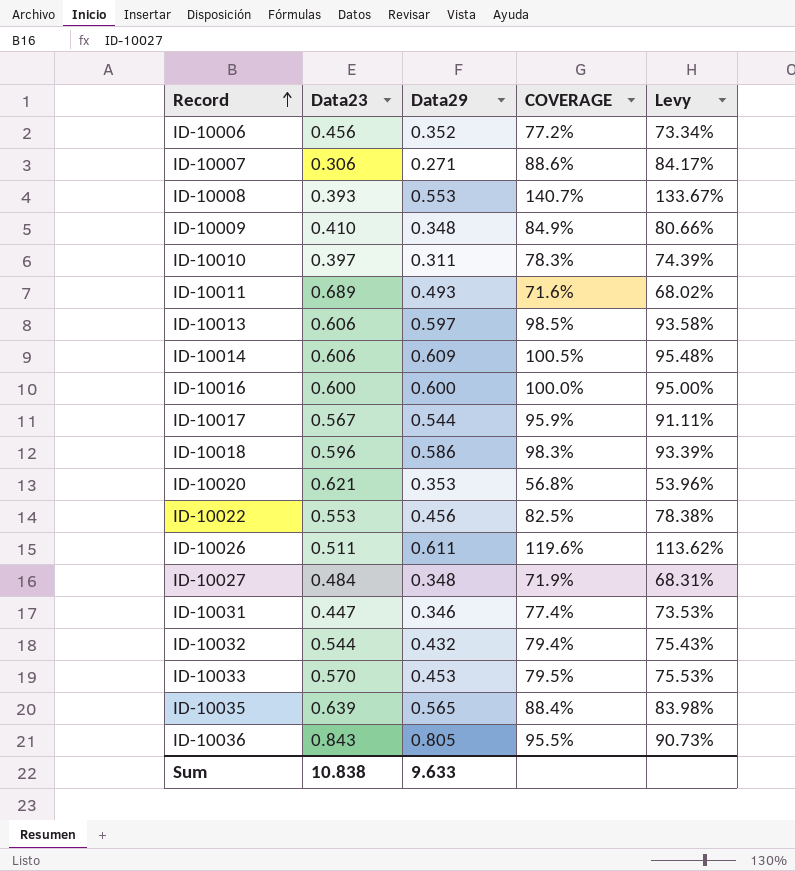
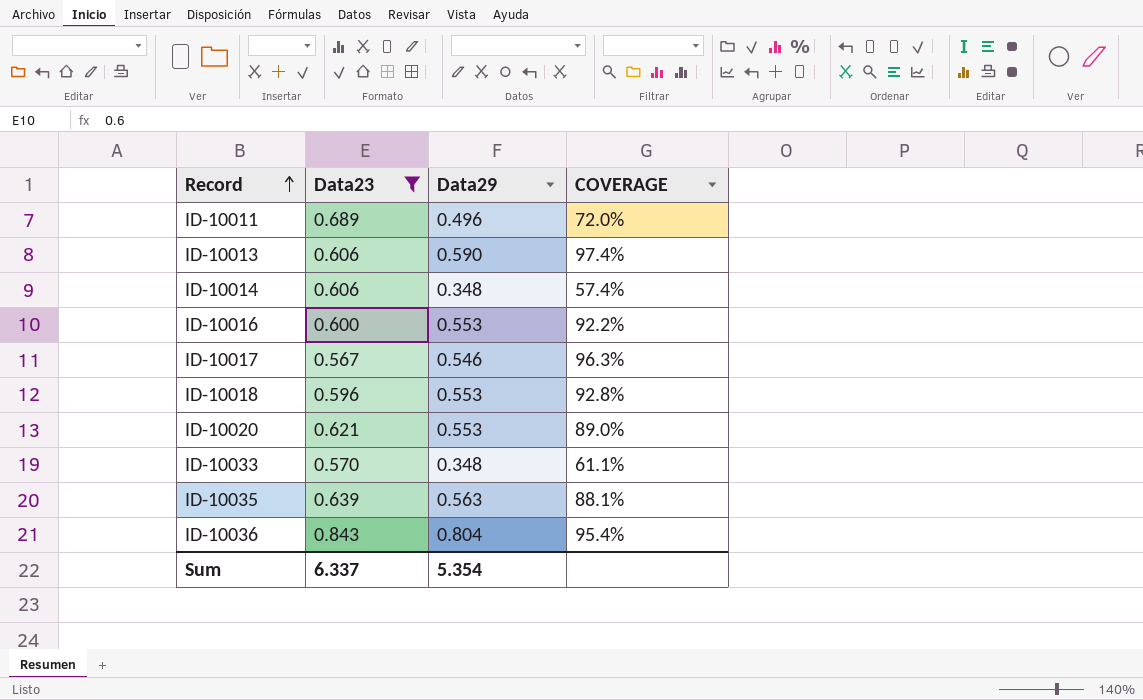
filter: none -> Data23 >= 0.567
column Levy | formula: [COVERAGE] * 0.95 -> none
ID-10011 | Data29: 0.493 -> 0.496
ID-10011 | COVERAGE: 71.6% -> 72.0%
ID-10013 | Data29: 0.597 -> 0.590
ID-10013 | COVERAGE: 98.5% -> 97.4%
ID-10014 | Data29: 0.609 -> 0.348
ID-10014 | COVERAGE: 100.5% -> 57.4%
ID-10016 | Data29: 0.600 -> 0.553
ID-10016 | COVERAGE: 100.0% -> 92.2%
ID-10017 | Data29: 0.544 -> 0.546
ID-10017 | COVERAGE: 95.9% -> 96.3%
ID-10018 | Data29: 0.586 -> 0.553
ID-10018 | COVERAGE: 98.3% -> 92.8%
ID-10020 | Data29: 0.353 -> 0.553
ID-10020 | COVERAGE: 56.8% -> 89.0%
ID-10033 | Data29: 0.453 -> 0.348
ID-10033 | COVERAGE: 79.5% -> 61.1%
ID-10035 | Data29: 0.565 -> 0.563
ID-10035 | COVERAGE: 88.4% -> 88.1%
ID-10036 | Data29: 0.805 -> 0.804
ID-10036 | COVERAGE: 95.5% -> 95.4%
Sum | Data23: 10.838 -> 6.337
Sum | Data29: 9.633 -> 5.354

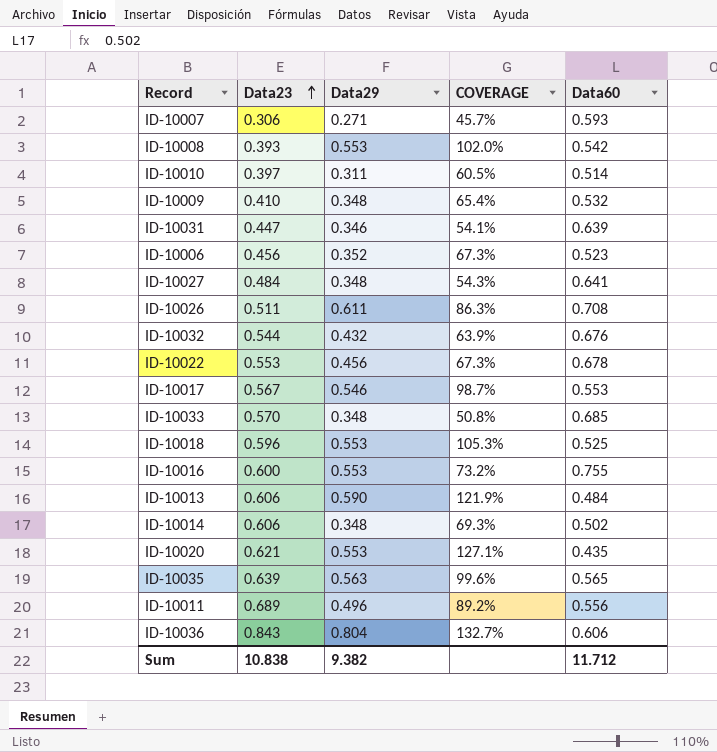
filter: Data23 >= 0.567 -> none
row order: Record ascending -> Data23 ascending
column COVERAGE | formula: [Data29] / [Data23] -> [Data29] / [Data60]
column Data60 | position: none -> 5
Sum | Data23: 6.337 -> 10.838
Sum | Data29: 5.354 -> 9.382

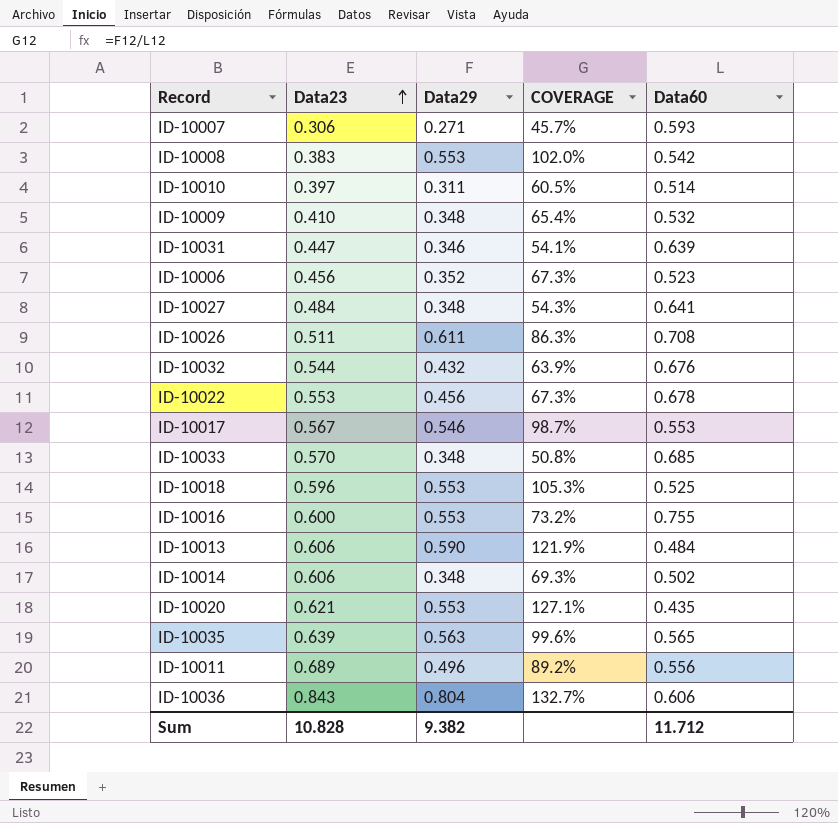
ID-10008 | Data23: 0.393 -> 0.383
Sum | Data23: 10.838 -> 10.828

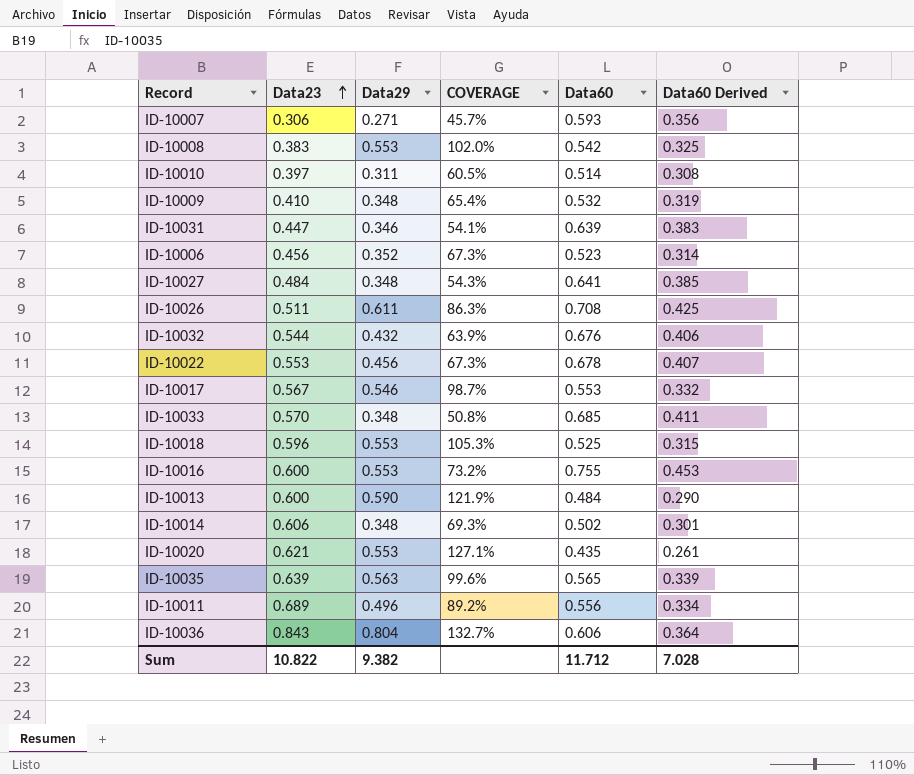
column Data60 Derived | formula: none -> [Data60] * 0.6
ID-10013 | Data23: 0.606 -> 0.600
Sum | Data23: 10.828 -> 10.822

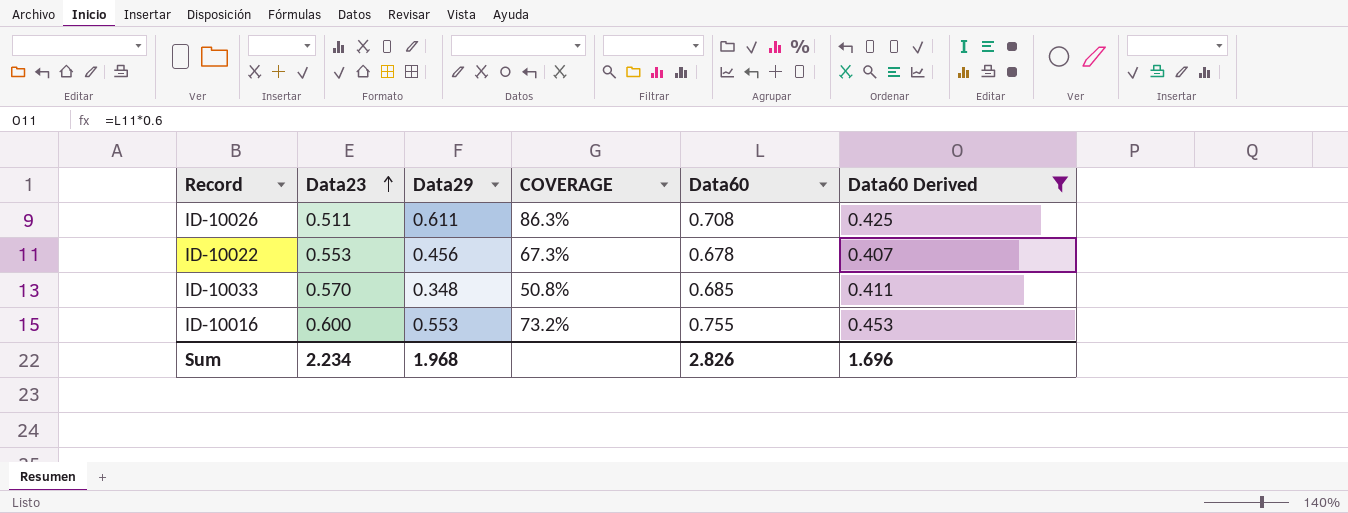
filter: none -> Data60 Derived >= 0.407
Sum | Data23: 10.822 -> 2.234
Sum | Data29: 9.382 -> 1.968
Sum | Data60: 11.712 -> 2.826
Sum | Data60 Derived: 7.028 -> 1.696

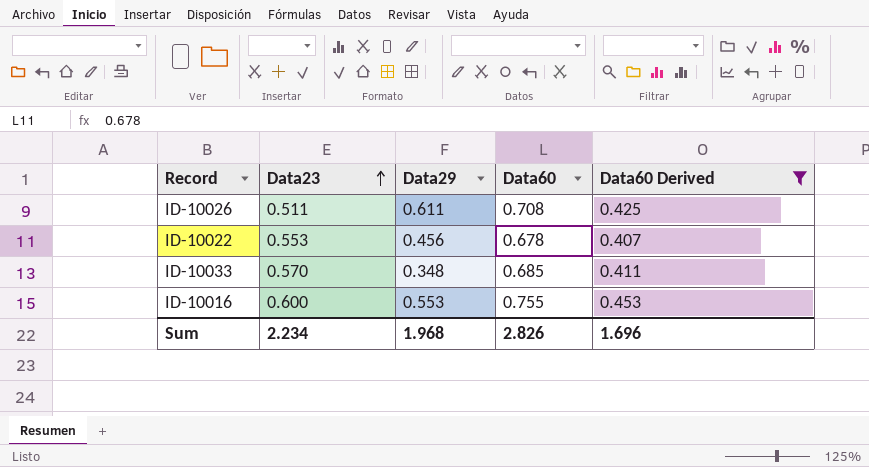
column COVERAGE | formula: [Data29] / [Data60] -> none

